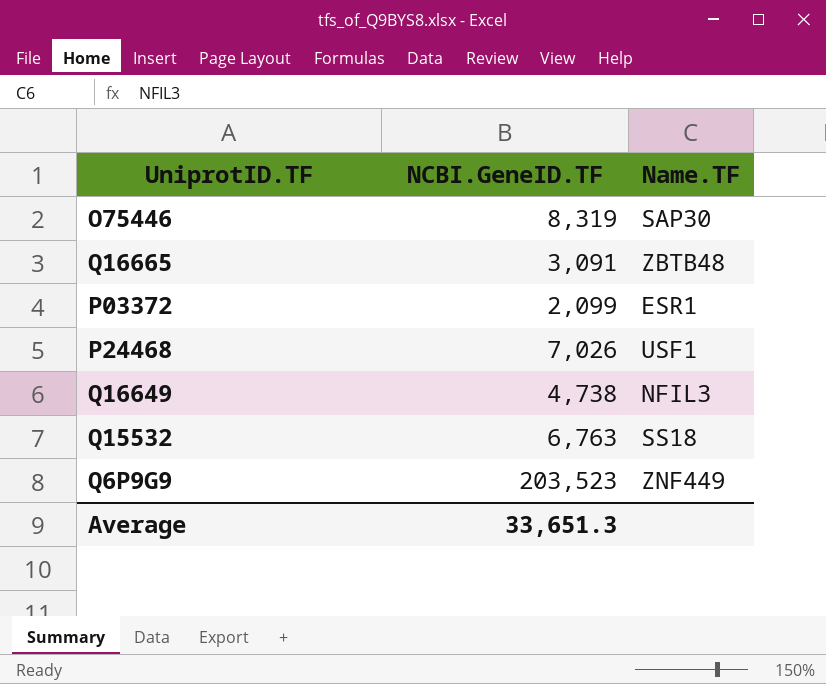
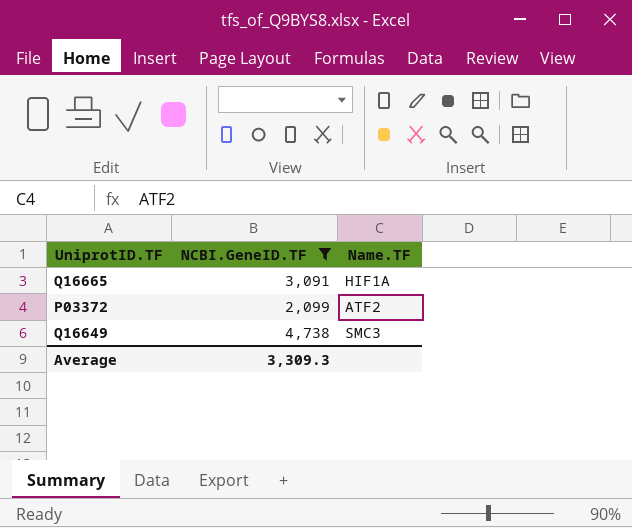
filter: none -> NCBI.GeneID.TF <= 4,738
Q16665 | Name.TF: ZBTB48 -> HIF1A
P03372 | Name.TF: ESR1 -> ATF2
Q16649 | Name.TF: NFIL3 -> SMC3
Average | NCBI.GeneID.TF: 33,651.3 -> 3,309.3

